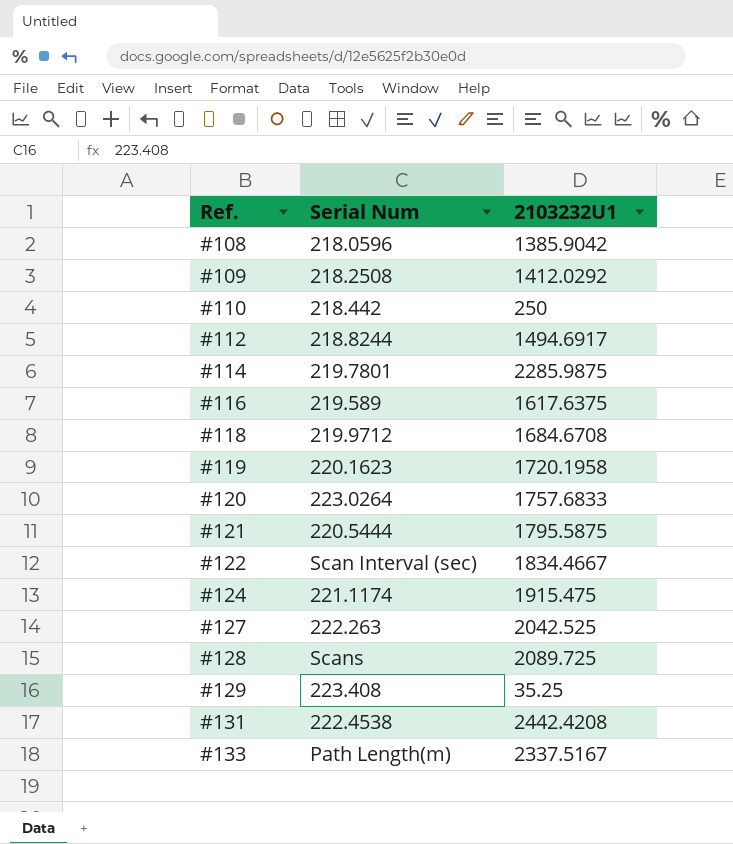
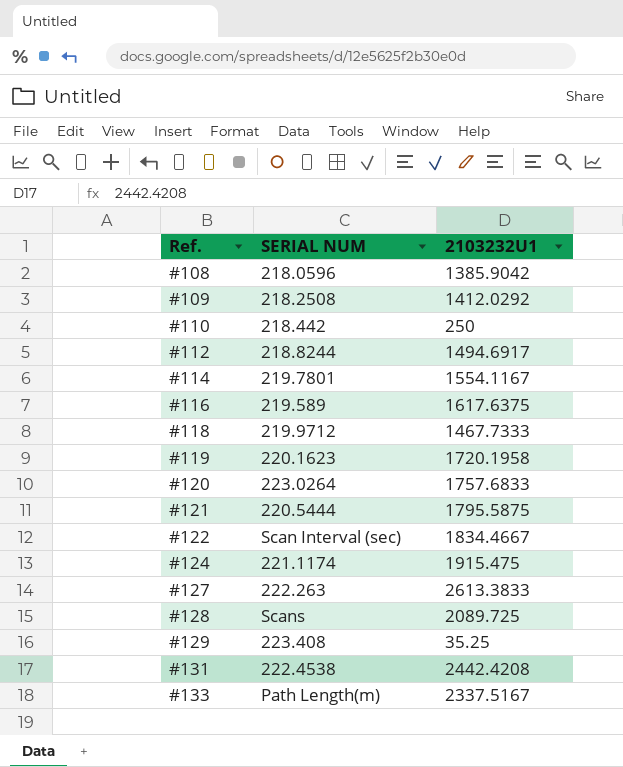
column name: Serial Num -> SERIAL NUM
#114 | 2103232U1: 2285.9875 -> 1554.1167
#118 | 2103232U1: 1684.6708 -> 1467.7333
#127 | 2103232U1: 2042.525 -> 2613.3833

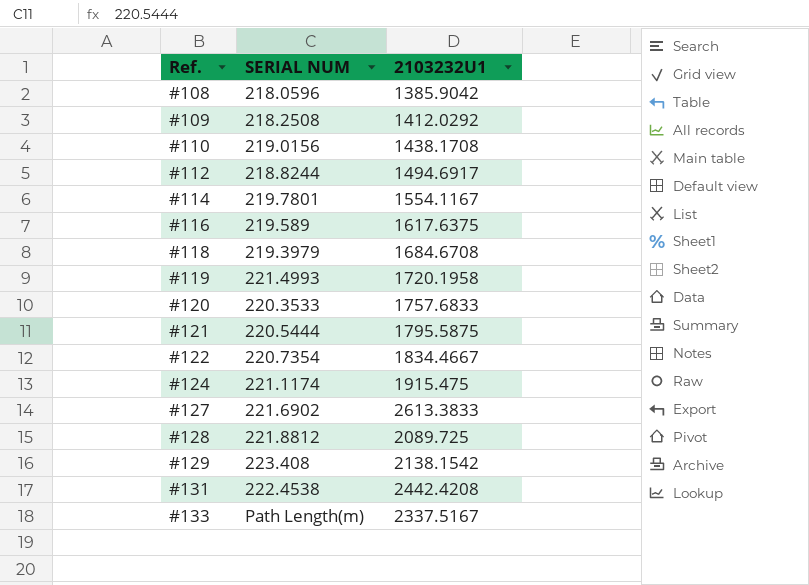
#110 | SERIAL NUM: 218.442 -> 219.0156
#110 | 2103232U1: 250 -> 1438.1708
#118 | SERIAL NUM: 219.9712 -> 219.3979
#118 | 2103232U1: 1467.7333 -> 1684.6708
#119 | SERIAL NUM: 220.1623 -> 221.4993
#120 | SERIAL NUM: 223.0264 -> 220.3533
#122 | SERIAL NUM: Scan Interval (sec) -> 220.7354
#127 | SERIAL NUM: 222.263 -> 221.6902
#128 | SERIAL NUM: Scans -> 221.8812
#129 | 2103232U1: 35.25 -> 2138.1542

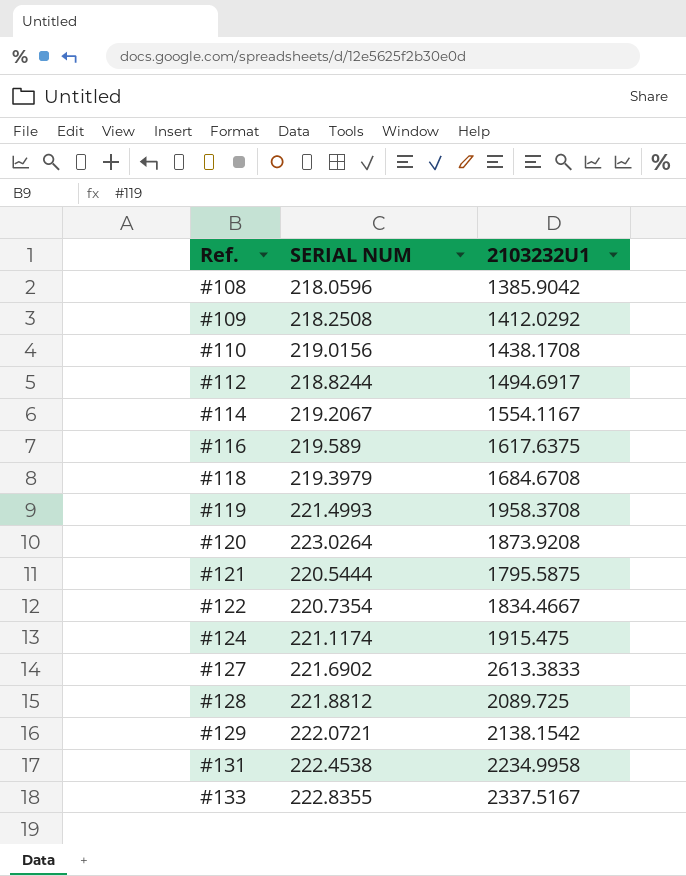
#114 | SERIAL NUM: 219.7801 -> 219.2067
#119 | 2103232U1: 1720.1958 -> 1958.3708
#120 | SERIAL NUM: 220.3533 -> 223.0264
#120 | 2103232U1: 1757.6833 -> 1873.9208
#129 | SERIAL NUM: 223.408 -> 222.0721
#131 | 2103232U1: 2442.4208 -> 2234.9958
#133 | SERIAL NUM: Path Length(m) -> 222.8355

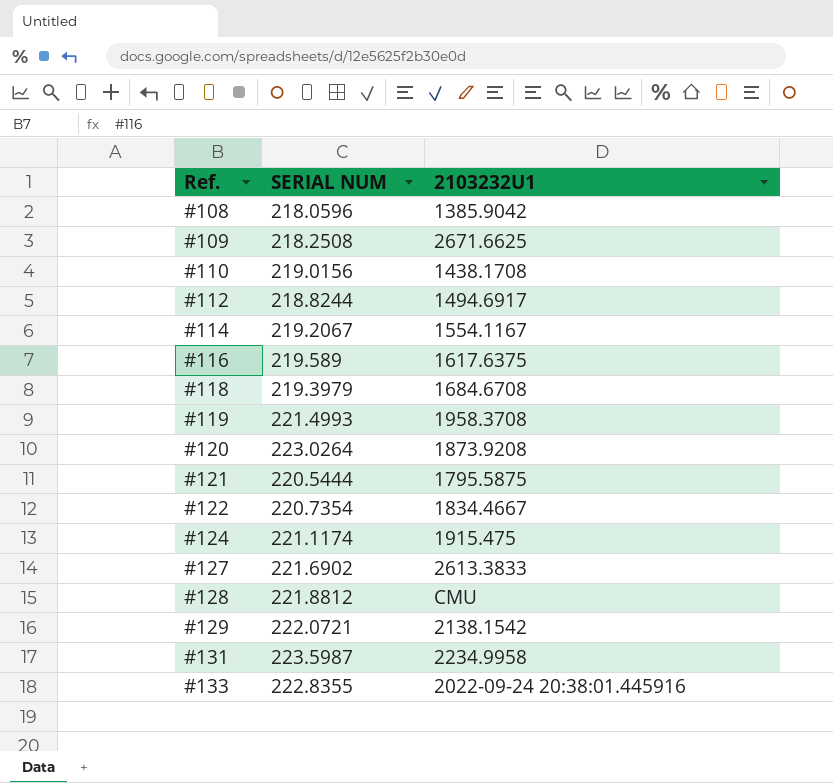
#109 | 2103232U1: 1412.0292 -> 2671.6625
#128 | 2103232U1: 2089.725 -> CMU
#131 | SERIAL NUM: 222.4538 -> 223.5987
#133 | 2103232U1: 2337.5167 -> 2022-09-24 20:38:01.445916

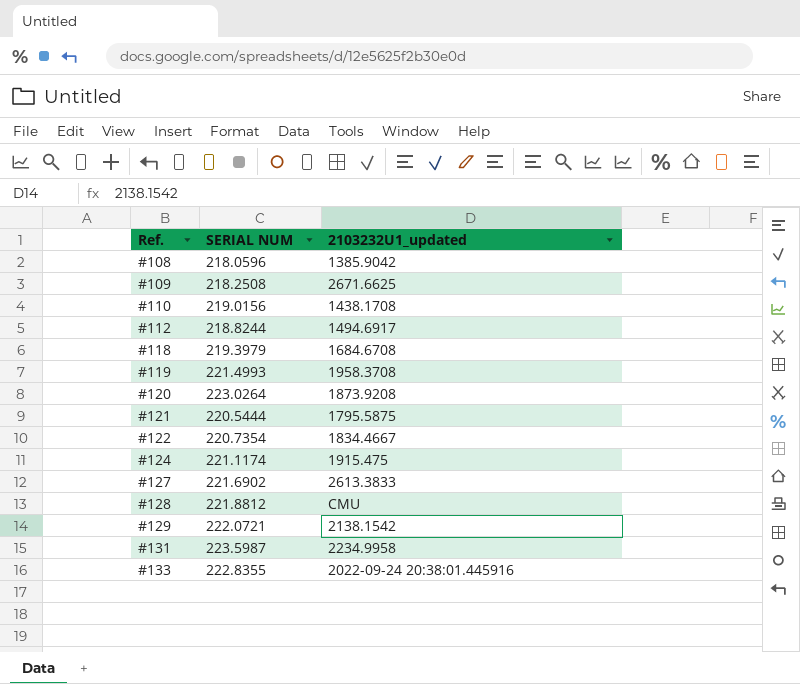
column name: 2103232U1 -> 2103232U1_updated
row #114: 219.2067 | 1554.1167 -> none
row #116: 219.589 | 1617.6375 -> none

